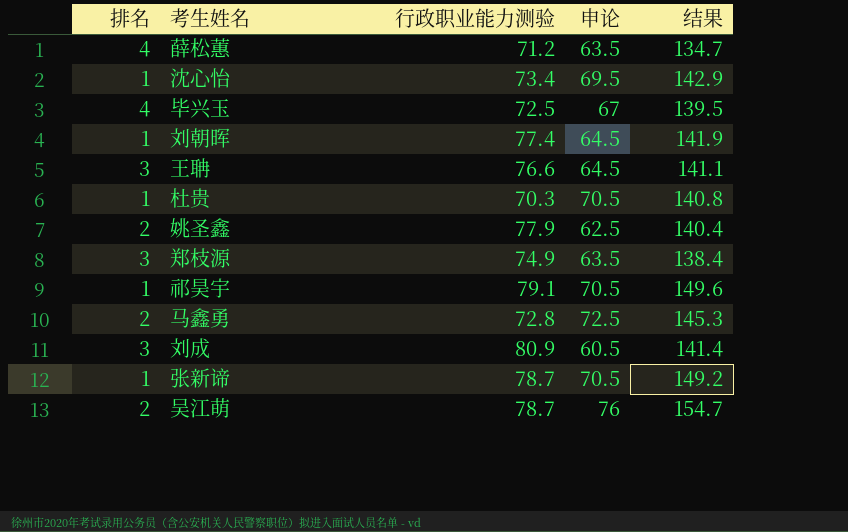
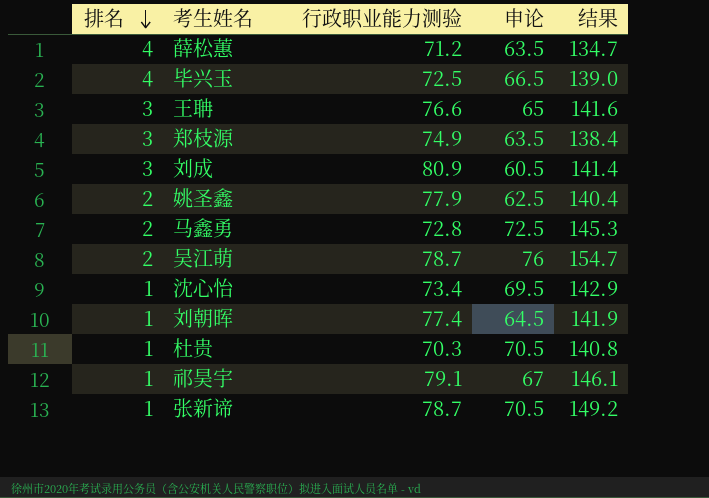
row order: none -> 排名 descending
毕兴玉 | 申论: 67 -> 66.5
毕兴玉 | 结果: 139.5 -> 139.0
王聃 | 申论: 64.5 -> 65
王聃 | 结果: 141.1 -> 141.6
祁昊宇 | 申论: 70.5 -> 67
祁昊宇 | 结果: 149.6 -> 146.1

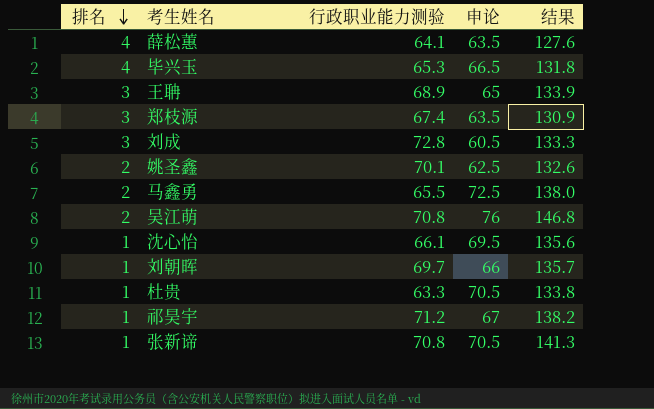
薛松蕙 | 行政职业能力测验: 71.2 -> 64.1
薛松蕙 | 结果: 134.7 -> 127.6
毕兴玉 | 行政职业能力测验: 72.5 -> 65.3
毕兴玉 | 结果: 139.0 -> 131.8
王聃 | 行政职业能力测验: 76.6 -> 68.9
王聃 | 结果: 141.6 -> 133.9
郑枝源 | 行政职业能力测验: 74.9 -> 67.4
郑枝源 | 结果: 138.4 -> 130.9
刘成 | 行政职业能力测验: 80.9 -> 72.8
刘成 | 结果: 141.4 -> 133.3
姚圣鑫 | 行政职业能力测验: 77.9 -> 70.1
姚圣鑫 | 结果: 140.4 -> 132.6
马鑫勇 | 行政职业能力测验: 72.8 -> 65.5
马鑫勇 | 结果: 145.3 -> 138.0
吴江萌 | 行政职业能力测验: 78.7 -> 70.8
吴江萌 | 结果: 154.7 -> 146.8
沈心怡 | 行政职业能力测验: 73.4 -> 66.1
沈心怡 | 结果: 142.9 -> 135.6
刘朝晖 | 行政职业能力测验: 77.4 -> 69.7
刘朝晖 | 申论: 64.5 -> 66
刘朝晖 | 结果: 141.9 -> 135.7
杜贵 | 行政职业能力测验: 70.3 -> 63.3
杜贵 | 结果: 140.8 -> 133.8
祁昊宇 | 行政职业能力测验: 79.1 -> 71.2
祁昊宇 | 结果: 146.1 -> 138.2
张新谛 | 行政职业能力测验: 78.7 -> 70.8
张新谛 | 结果: 149.2 -> 141.3

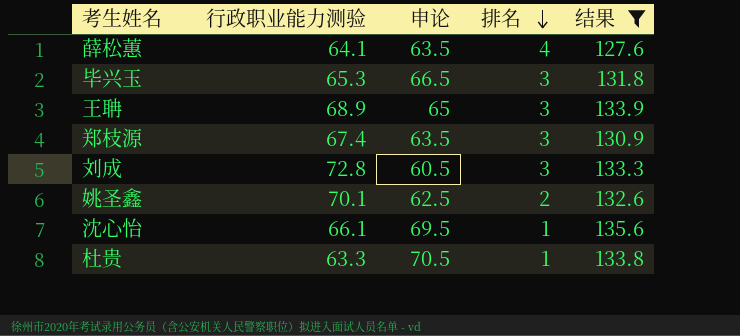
filter: none -> 结果 <= 135.6
column 排名 | position: 1 -> 4
毕兴玉 | 排名: 4 -> 3

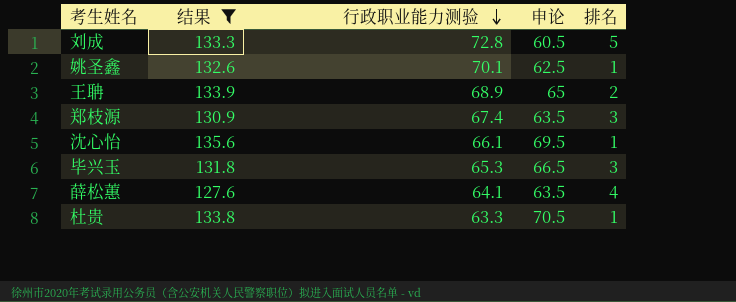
row order: 排名 descending -> 行政职业能力测验 descending
column 结果 | position: 5 -> 2
刘成 | 排名: 3 -> 5
姚圣鑫 | 排名: 2 -> 1
王聃 | 排名: 3 -> 2

